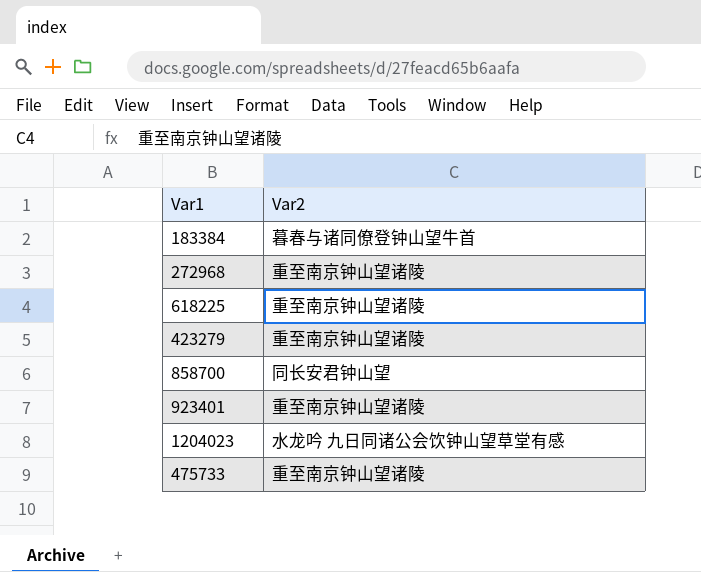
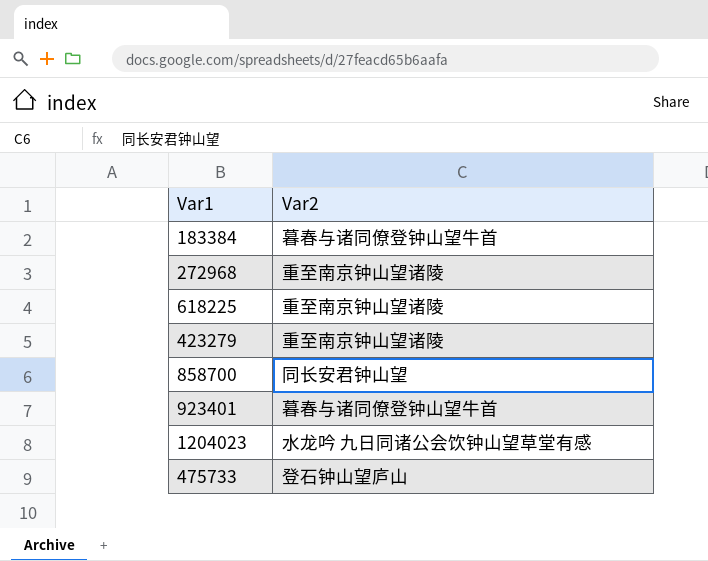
923401 | Var2: 重至南京钟山望诸陵 -> 暮春与诸同僚登钟山望牛首
475733 | Var2: 重至南京钟山望诸陵 -> 登石钟山望庐山

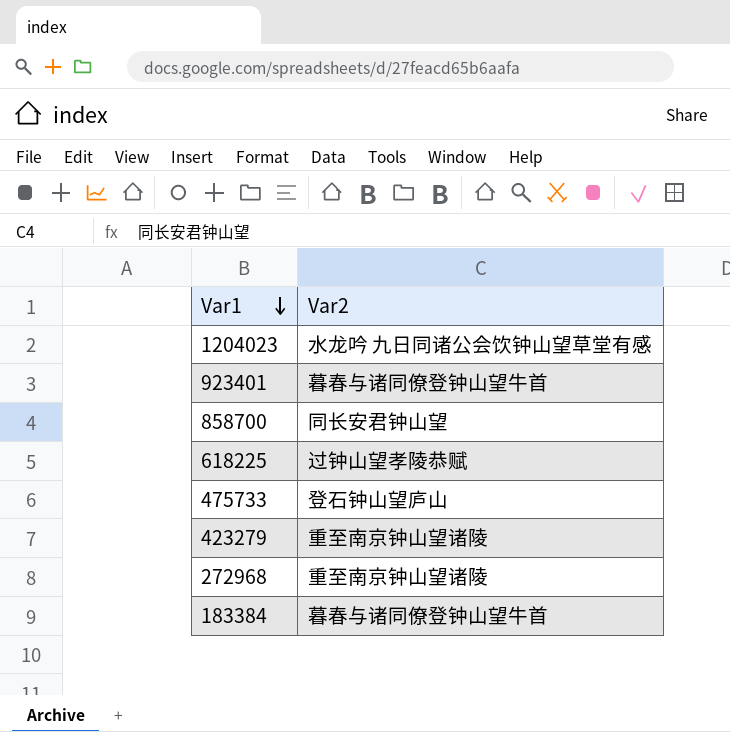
row order: none -> Var1 descending
618225 | Var2: 重至南京钟山望诸陵 -> 过钟山望孝陵恭赋

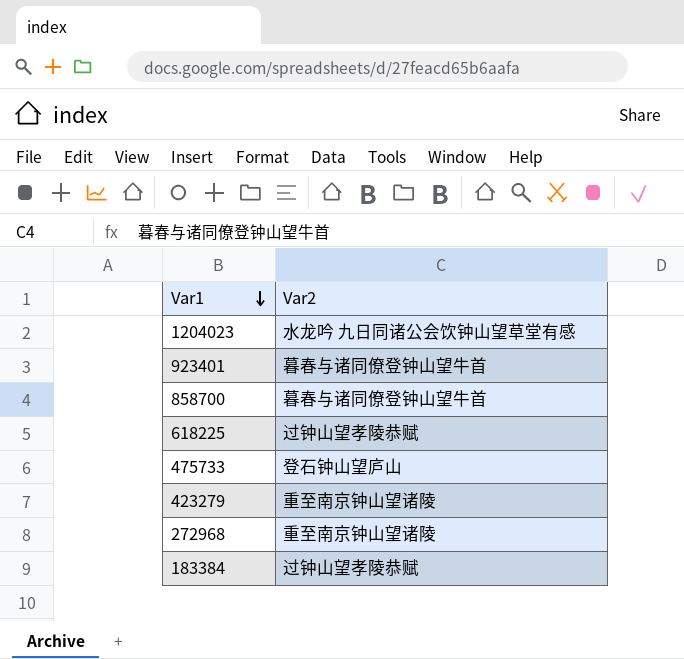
858700 | Var2: 同长安君钟山望 -> 暮春与诸同僚登钟山望牛首
183384 | Var2: 暮春与诸同僚登钟山望牛首 -> 过钟山望孝陵恭赋

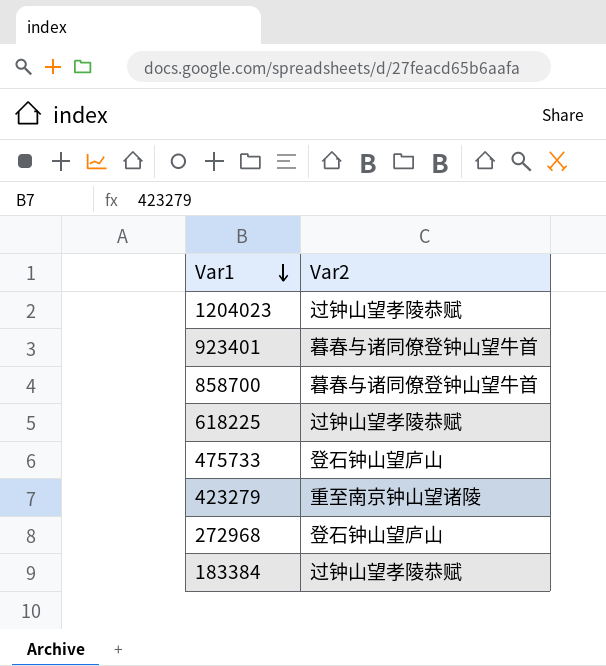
1204023 | Var2: 水龙吟 九日同诸公会饮钟山望草堂有感 -> 过钟山望孝陵恭赋
272968 | Var2: 重至南京钟山望诸陵 -> 登石钟山望庐山

